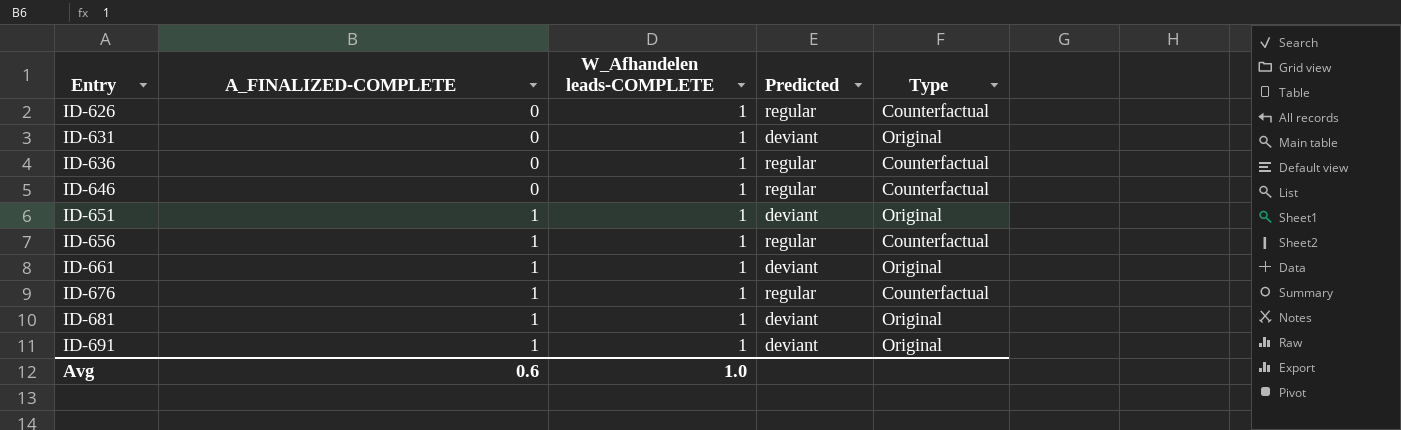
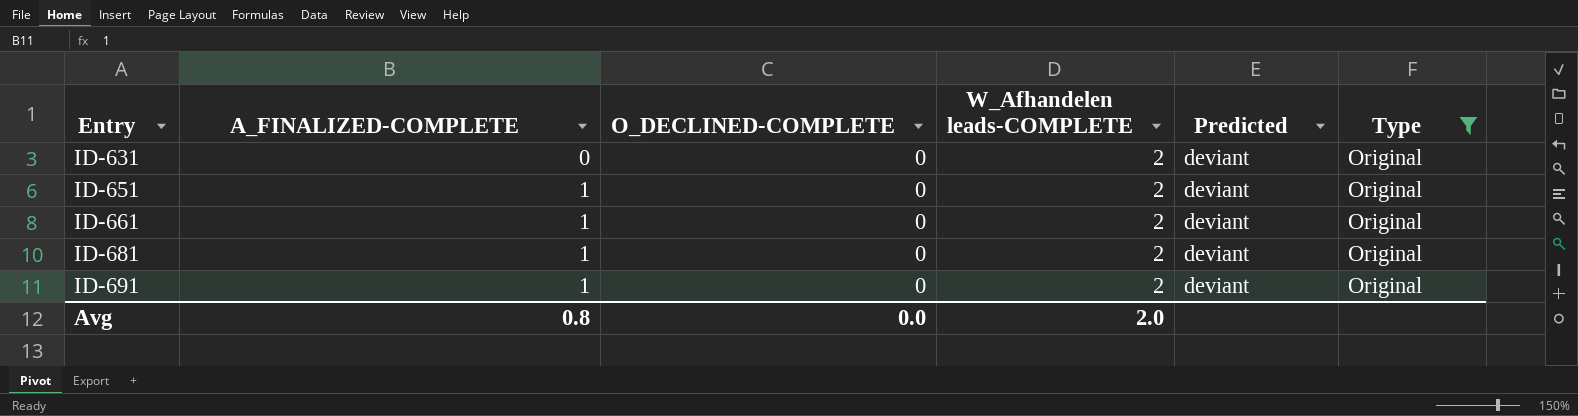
filter: none -> Type = Original
column O_DECLINED-COMPLETE | position: none -> 3
ID-631 | W_Afhandelen leads-COMPLETE: 1 -> 2
ID-651 | W_Afhandelen leads-COMPLETE: 1 -> 2
ID-661 | W_Afhandelen leads-COMPLETE: 1 -> 2
ID-681 | W_Afhandelen leads-COMPLETE: 1 -> 2
ID-691 | W_Afhandelen leads-COMPLETE: 1 -> 2
Avg | A_FINALIZED-COMPLETE: 0.6 -> 0.8
Avg | W_Afhandelen leads-COMPLETE: 1.0 -> 2.0

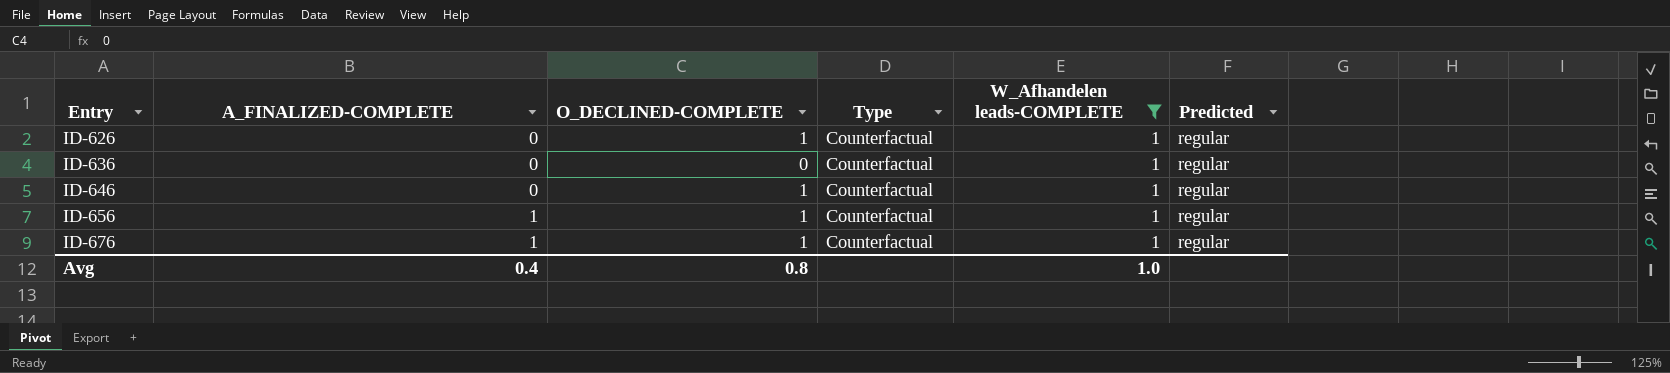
filter: Type = Original -> W_Afhandelen leads-COMPLETE = 1
column Type | position: 6 -> 4
Avg | A_FINALIZED-COMPLETE: 0.8 -> 0.4
Avg | O_DECLINED-COMPLETE: 0.0 -> 0.8
Avg | W_Afhandelen leads-COMPLETE: 2.0 -> 1.0

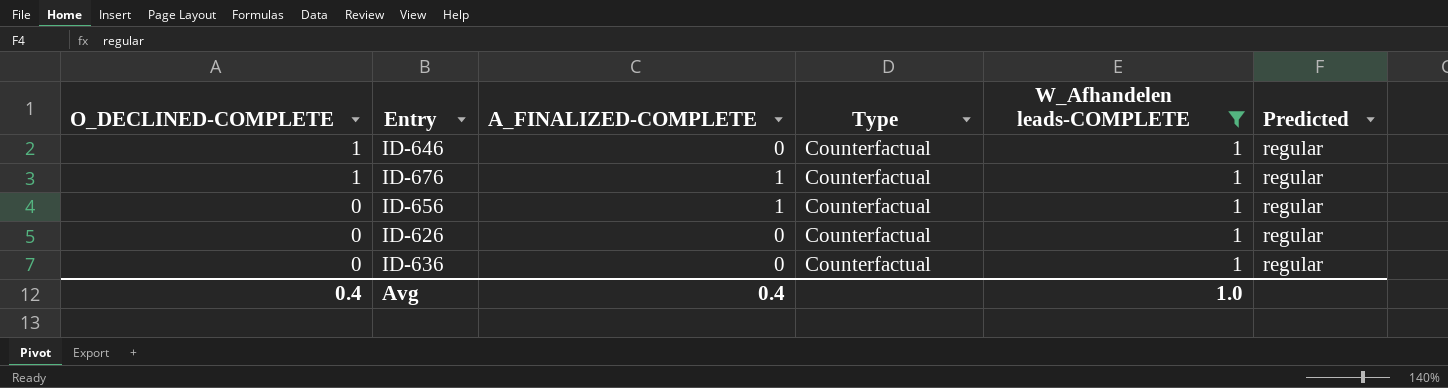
row order: Entry ascending -> O_DECLINED-COMPLETE descending
column O_DECLINED-COMPLETE | position: 3 -> 1
ID-656 | O_DECLINED-COMPLETE: 1 -> 0
ID-626 | O_DECLINED-COMPLETE: 1 -> 0
Avg | O_DECLINED-COMPLETE: 0.8 -> 0.4

